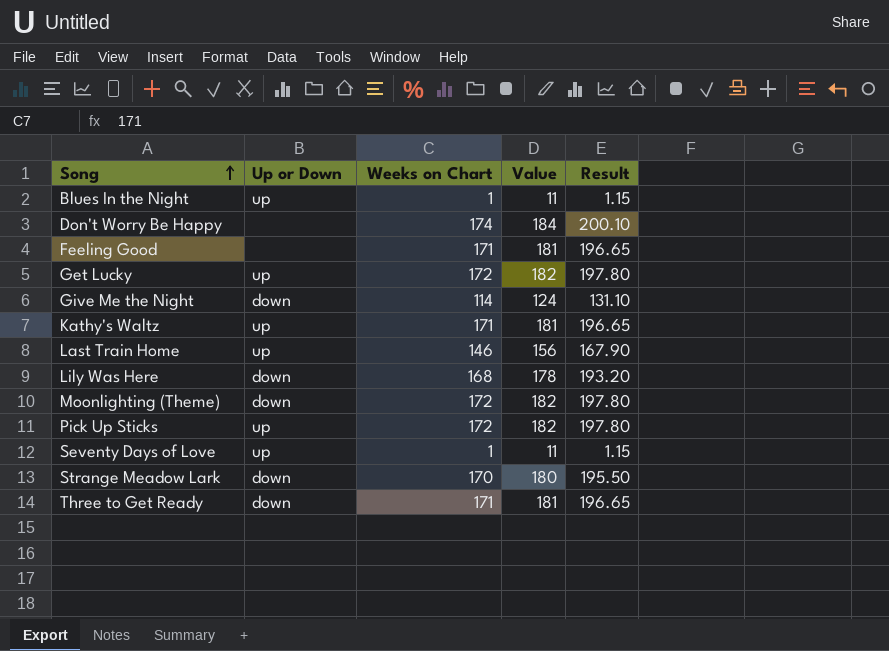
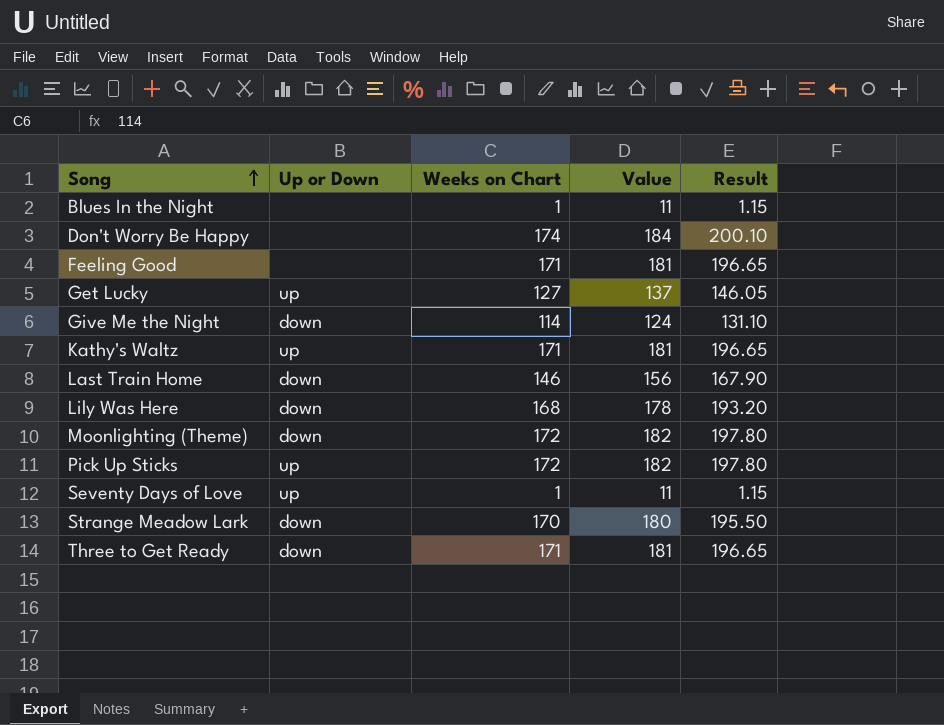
Blues In the Night | Up or Down: up -> none
Get Lucky | Weeks on Chart: 172 -> 127
Get Lucky | Value: 182 -> 137
Get Lucky | Result: 197.80 -> 146.05
Last Train Home | Up or Down: up -> down

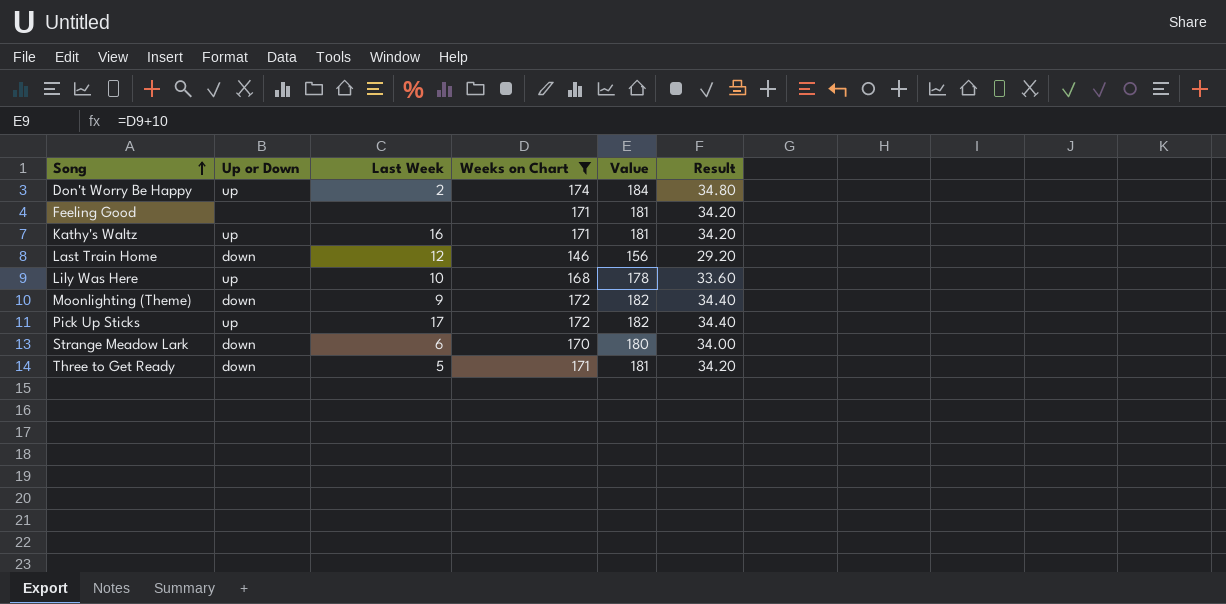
filter: none -> Weeks on Chart >= 146
column Last Week | position: none -> 3
column Result | formula: [Weeks on Chart] * 1.15 -> [Weeks on Chart] * 0.2
Don't Worry Be Happy | Up or Down: none -> up
Lily Was Here | Up or Down: down -> up

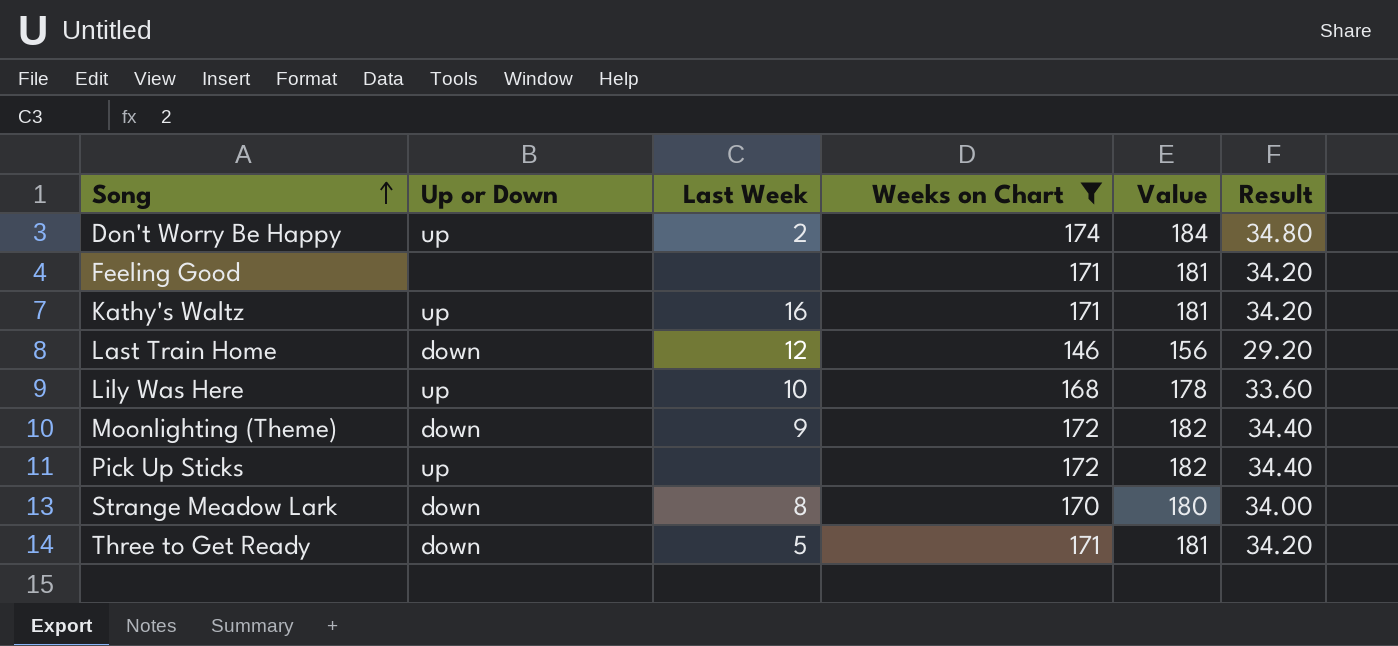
Pick Up Sticks | Last Week: 17 -> none
Strange Meadow Lark | Last Week: 6 -> 8

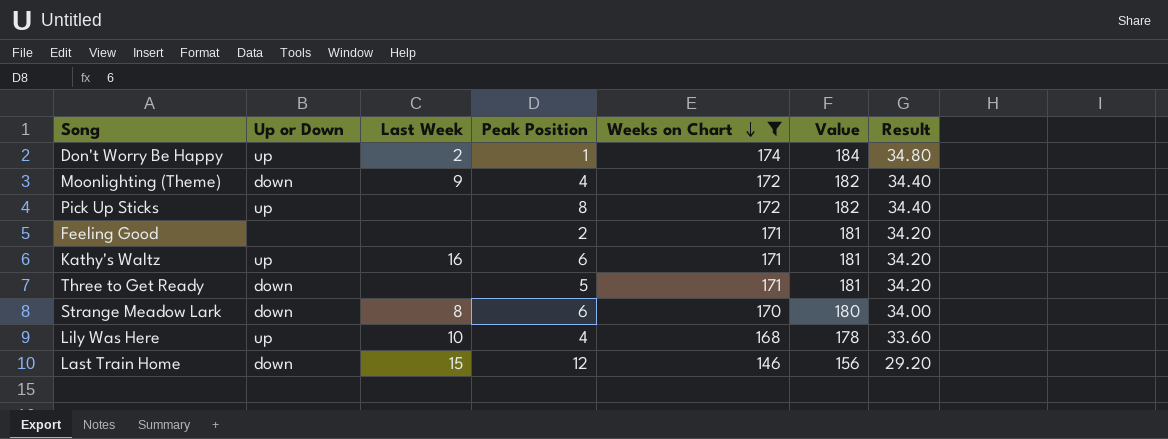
row order: Song ascending -> Weeks on Chart descending
column Peak Position | position: none -> 4
Three to Get Ready | Last Week: 5 -> none
Last Train Home | Last Week: 12 -> 15

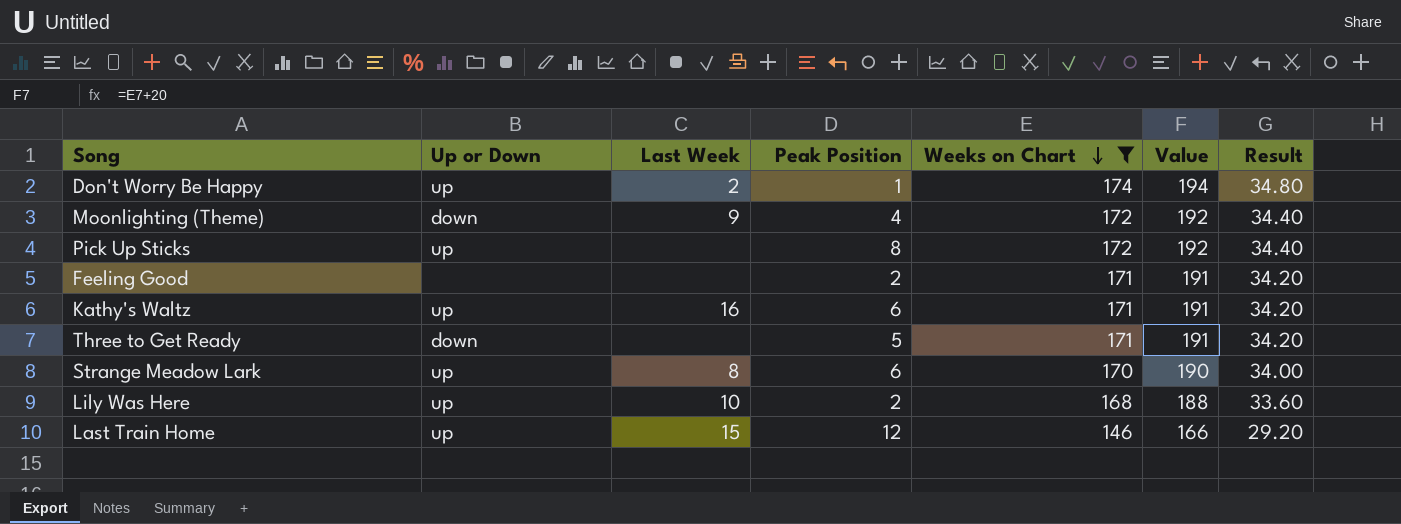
column Value | formula: [Weeks on Chart] + 10 -> [Weeks on Chart] + 20
Strange Meadow Lark | Up or Down: down -> up
Lily Was Here | Peak Position: 4 -> 2
Last Train Home | Up or Down: down -> up

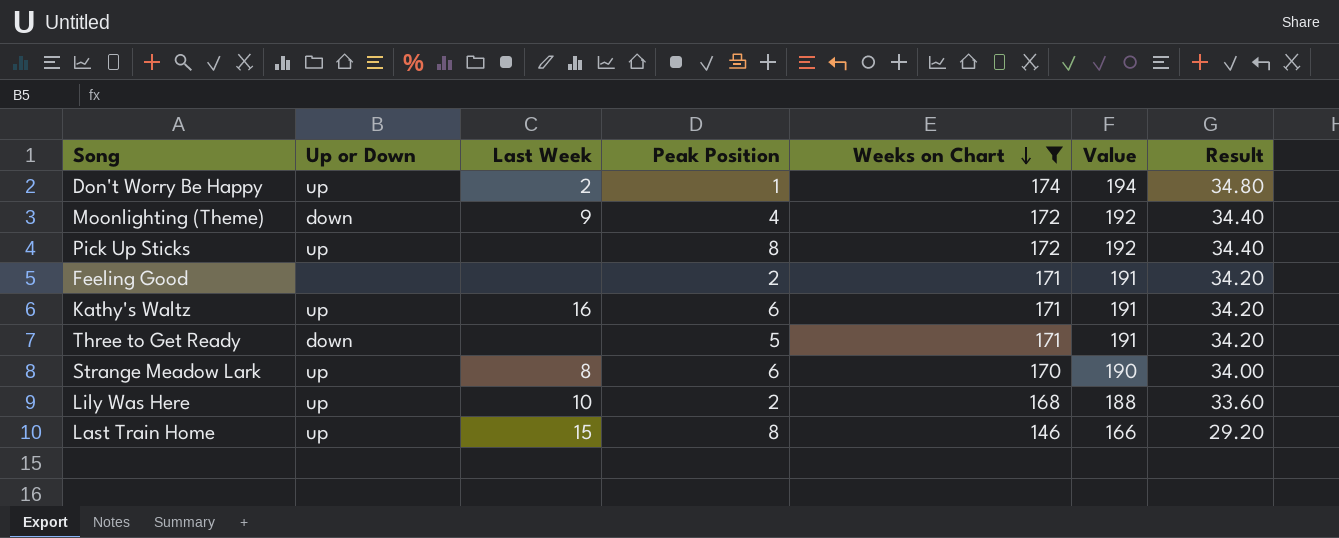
Last Train Home | Peak Position: 12 -> 8

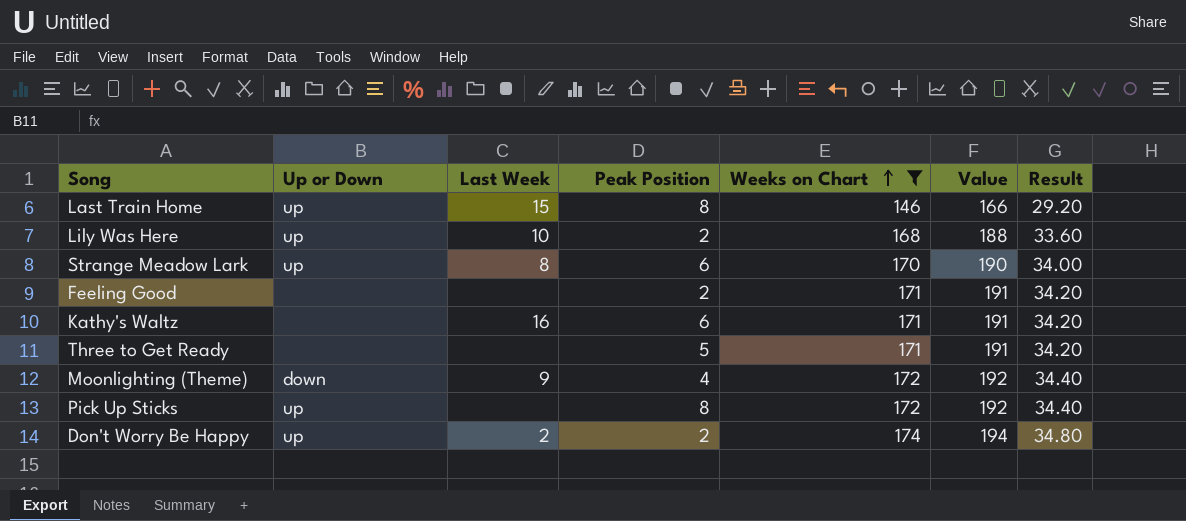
row order: Weeks on Chart descending -> Weeks on Chart ascending
Kathy's Waltz | Up or Down: up -> none
Three to Get Ready | Up or Down: down -> none
Don't Worry Be Happy | Peak Position: 1 -> 2

